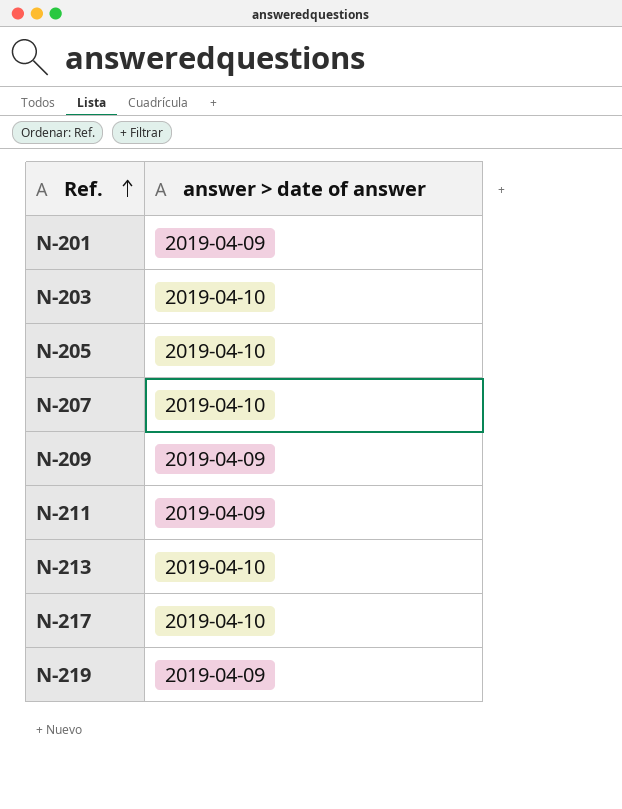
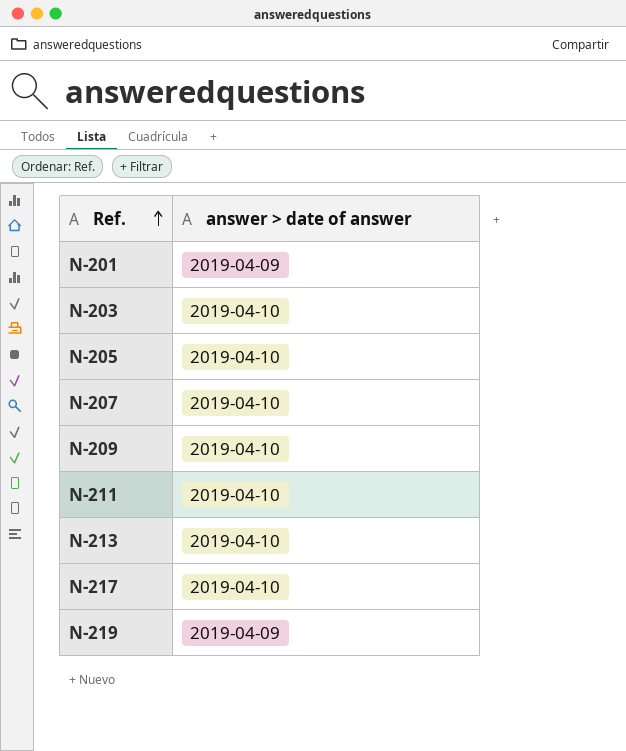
N-209 | answer > date of answer: 2019-04-09 -> 2019-04-10
N-211 | answer > date of answer: 2019-04-09 -> 2019-04-10

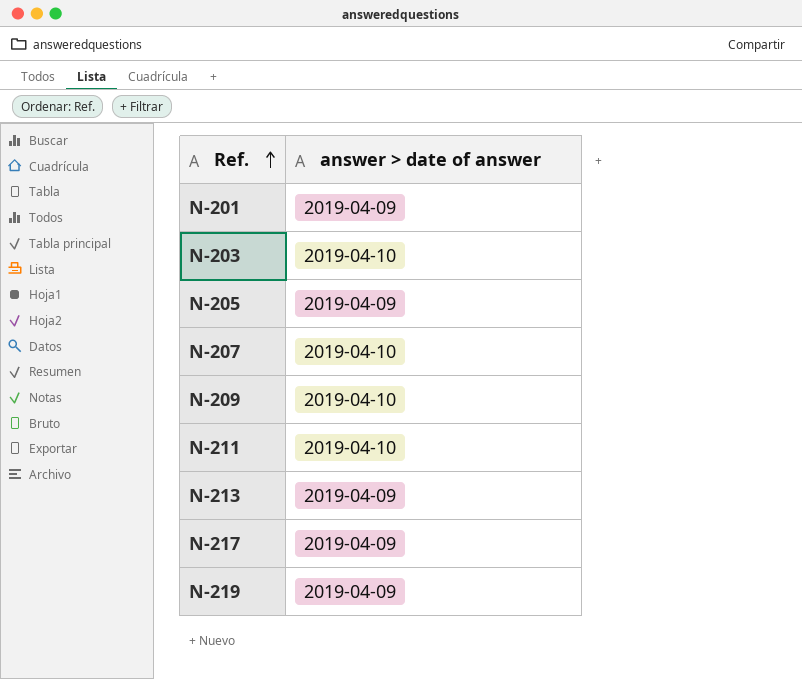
N-205 | answer > date of answer: 2019-04-10 -> 2019-04-09
N-213 | answer > date of answer: 2019-04-10 -> 2019-04-09
N-217 | answer > date of answer: 2019-04-10 -> 2019-04-09

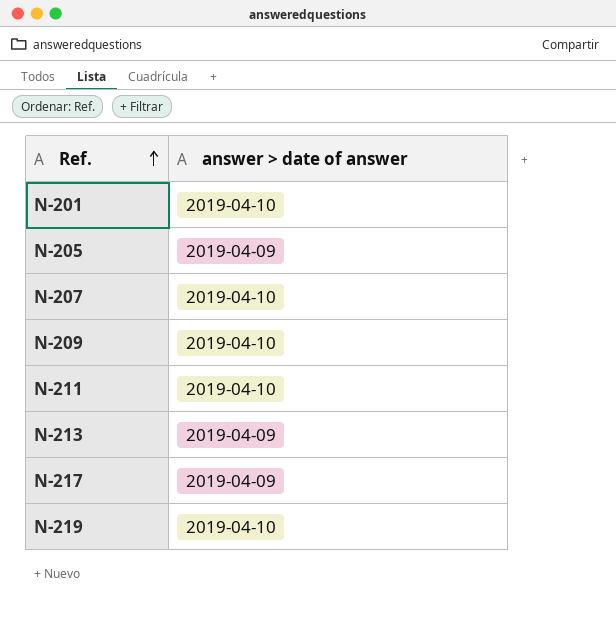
row N-203: 2019-04-10 -> none
N-201 | answer > date of answer: 2019-04-09 -> 2019-04-10
N-219 | answer > date of answer: 2019-04-09 -> 2019-04-10

